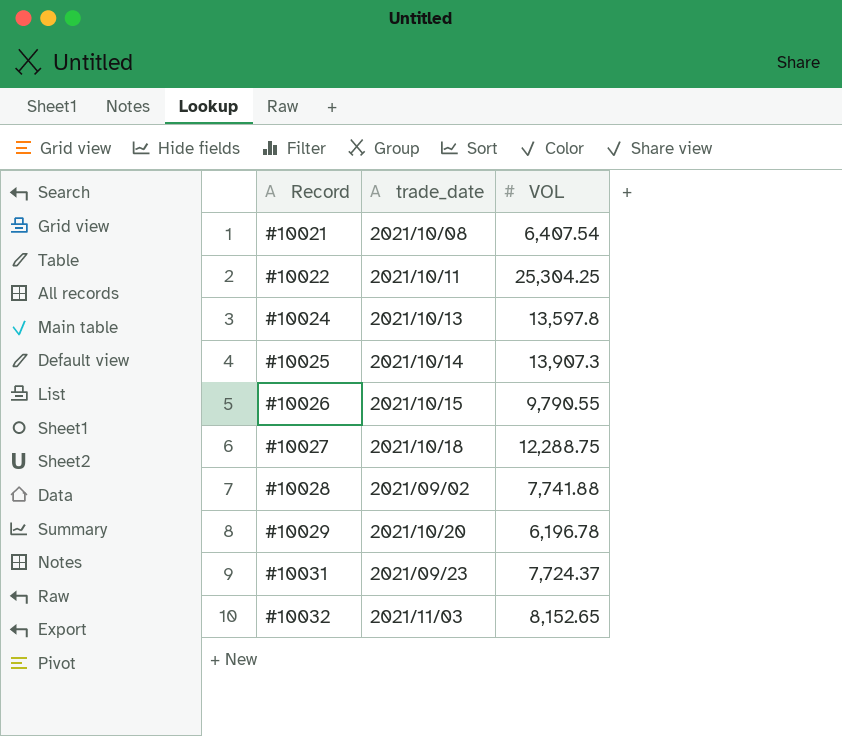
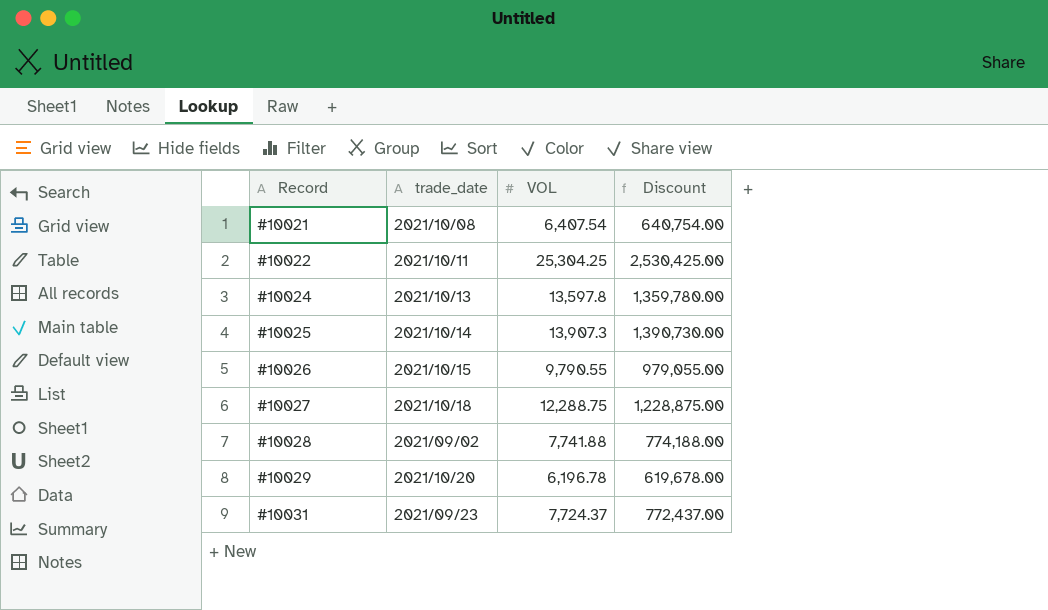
column Discount | formula: none -> [VOL] * 100
row #10032: 2021/11/03 | 8,152.65 -> none

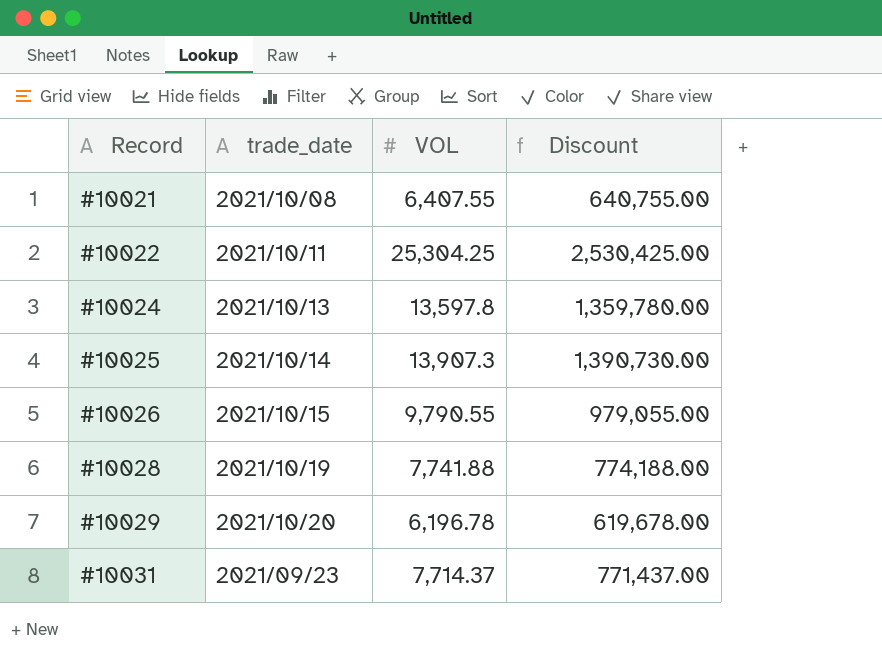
row #10027: 2021/10/18 | 12,288.75 | 1,228,875.00 -> none
#10021 | VOL: 6,407.54 -> 6,407.55
#10021 | Discount: 640,754.00 -> 640,755.00
#10028 | trade_date: 2021/09/02 -> 2021/10/19
#10031 | VOL: 7,724.37 -> 7,714.37
#10031 | Discount: 772,437.00 -> 771,437.00

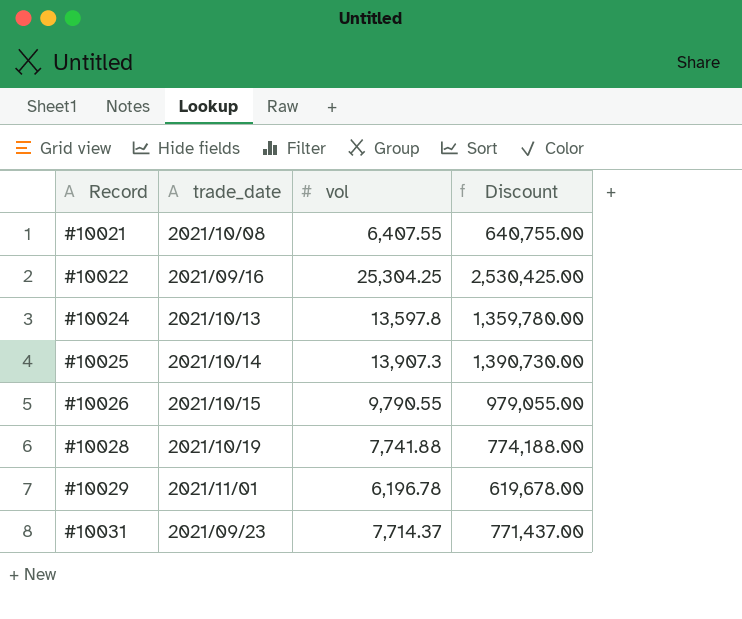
column name: VOL -> vol
#10022 | trade_date: 2021/10/11 -> 2021/09/16
#10029 | trade_date: 2021/10/20 -> 2021/11/01

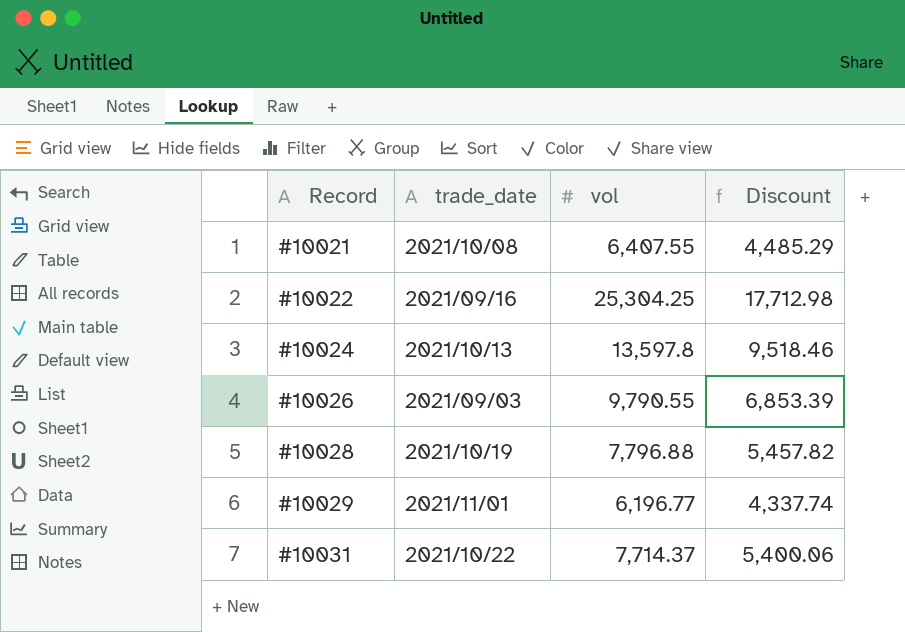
column Discount | formula: [vol] * 100 -> [vol] * 0.7
row #10025: 2021/10/14 | 13,907.3 | 1,390,730.00 -> none
#10026 | trade_date: 2021/10/15 -> 2021/09/03
#10028 | vol: 7,741.88 -> 7,796.88
#10029 | vol: 6,196.78 -> 6,196.77
#10031 | trade_date: 2021/09/23 -> 2021/10/22

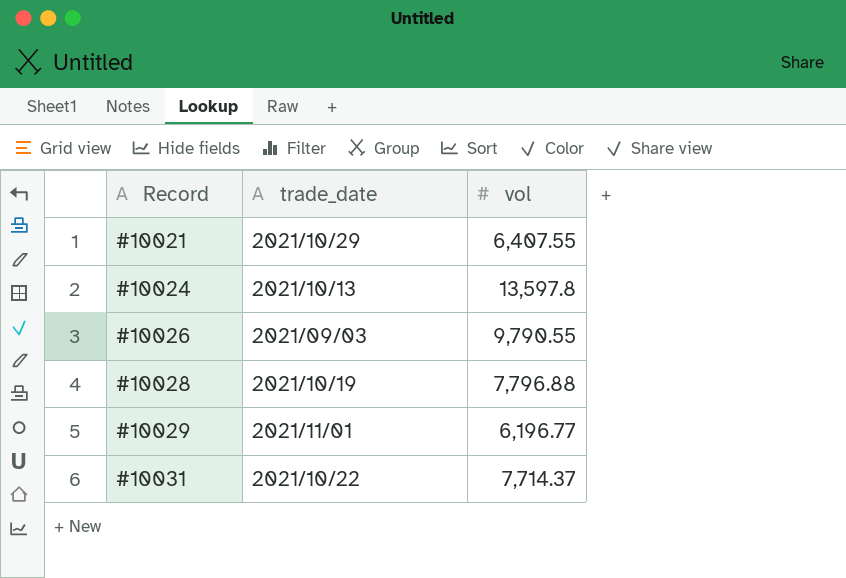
column Discount | formula: [vol] * 0.7 -> none
row #10022: 2021/09/16 | 25,304.25 | 17,712.98 -> none
#10021 | trade_date: 2021/10/08 -> 2021/10/29

